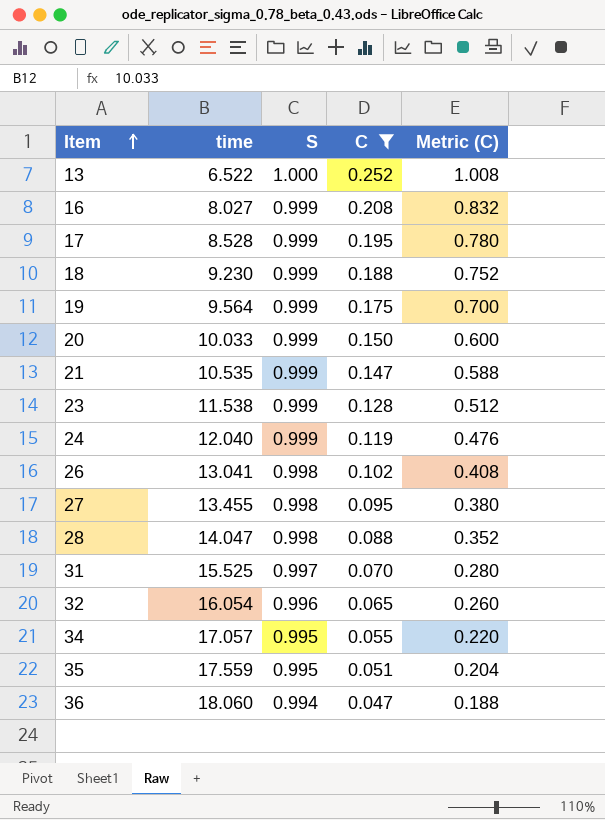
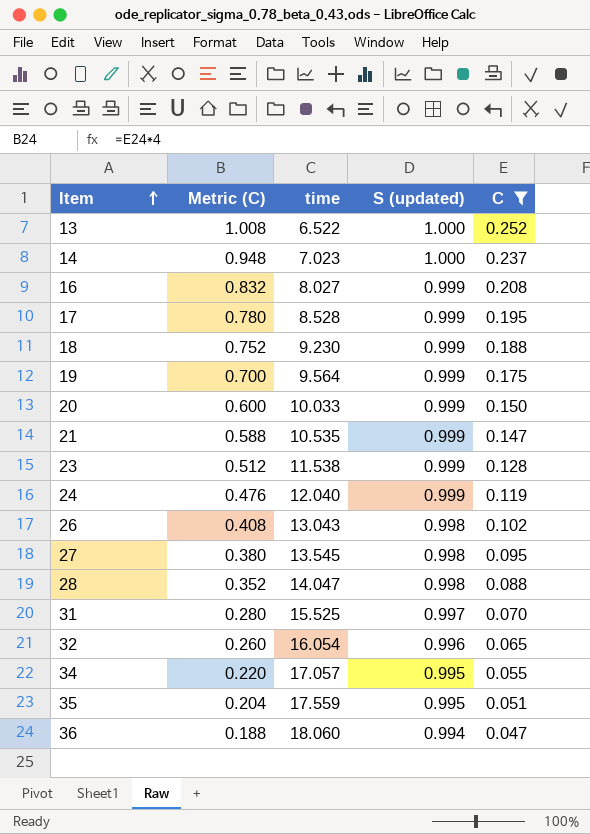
column Metric (C) | position: 5 -> 2
column name: S -> S (updated)
row 14: none -> 0.948 | 7.023 | 1.000 | 0.237
26 | time: 13.041 -> 13.043
27 | time: 13.455 -> 13.545

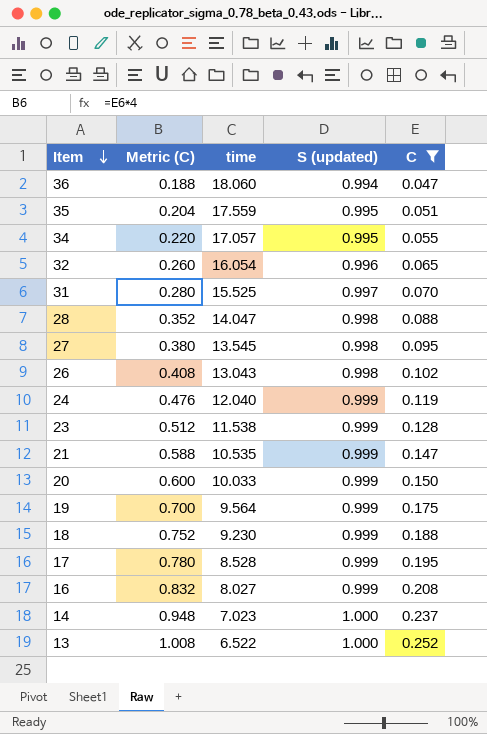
row order: Item ascending -> Item descending

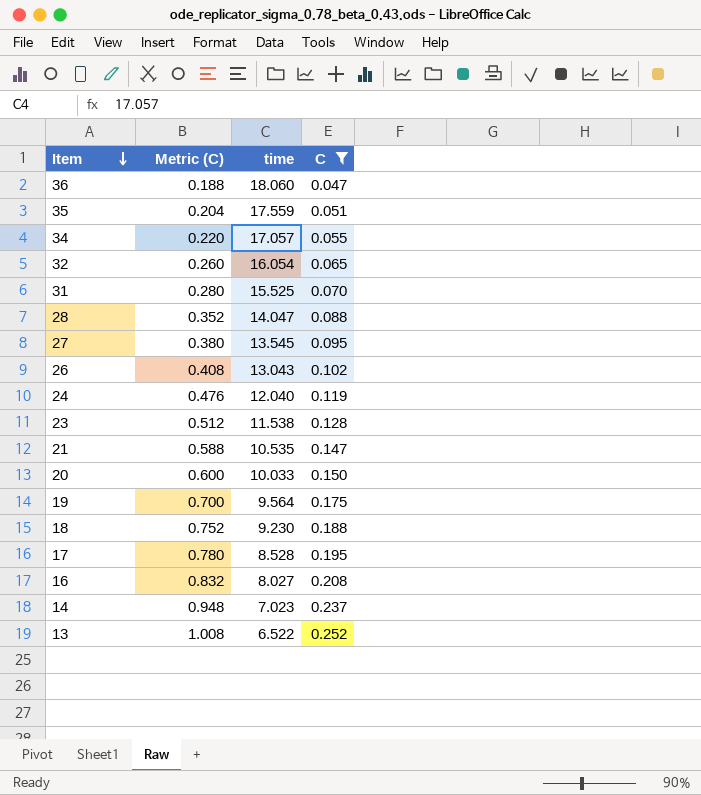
column S (updated) | position: 4 -> none

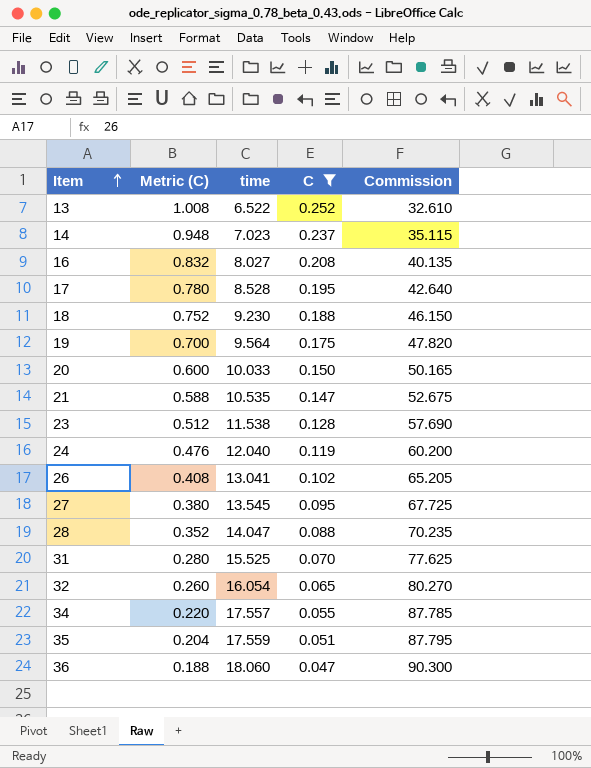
row order: Item descending -> Item ascending
column Commission | formula: none -> [time] * 5
26 | time: 13.043 -> 13.041
34 | time: 17.057 -> 17.557

